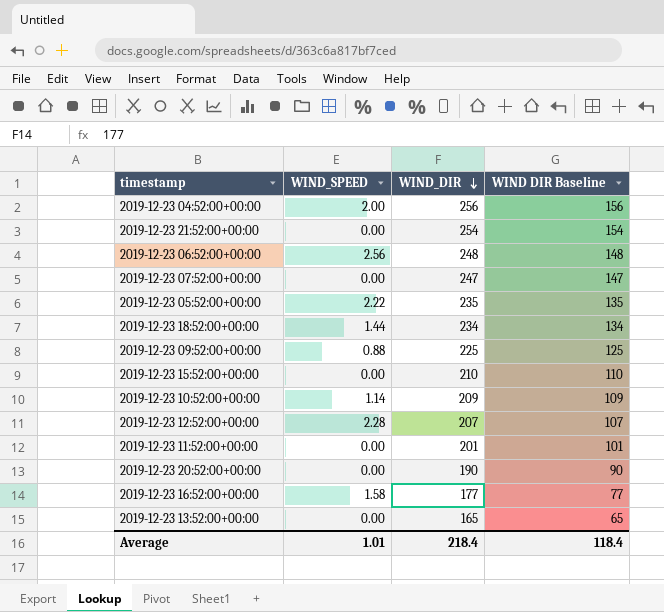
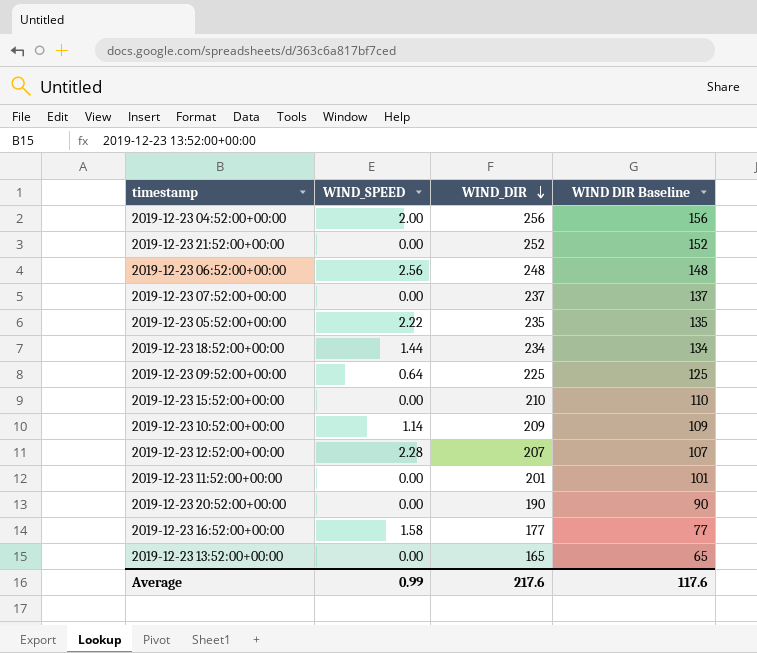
2019-12-23 21:52:00+00:00 | WIND_DIR: 254 -> 252
2019-12-23 21:52:00+00:00 | WIND DIR Baseline: 154 -> 152
2019-12-23 07:52:00+00:00 | WIND_DIR: 247 -> 237
2019-12-23 07:52:00+00:00 | WIND DIR Baseline: 147 -> 137
2019-12-23 09:52:00+00:00 | WIND_SPEED: 0.88 -> 0.64
Average | WIND_SPEED: 1.01 -> 0.99
Average | WIND_DIR: 218.4 -> 217.6
Average | WIND DIR Baseline: 118.4 -> 117.6

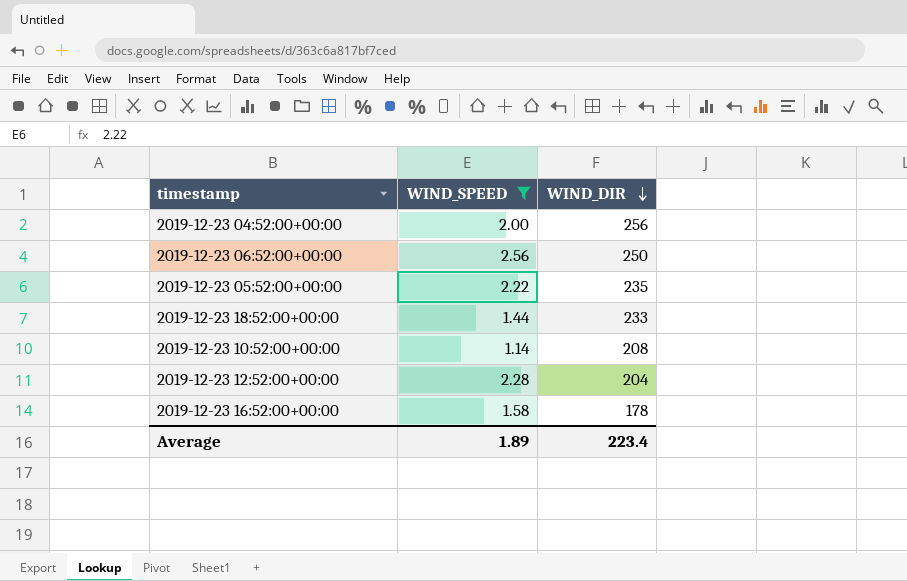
filter: none -> WIND_SPEED >= 1.14
column WIND DIR Baseline | formula: [WIND_DIR] - 100 -> none
2019-12-23 06:52:00+00:00 | WIND_DIR: 248 -> 250
2019-12-23 18:52:00+00:00 | WIND_DIR: 234 -> 233
2019-12-23 10:52:00+00:00 | WIND_DIR: 209 -> 208
2019-12-23 12:52:00+00:00 | WIND_DIR: 207 -> 204
2019-12-23 16:52:00+00:00 | WIND_DIR: 177 -> 178
Average | WIND_SPEED: 0.99 -> 1.89
Average | WIND_DIR: 217.6 -> 223.4

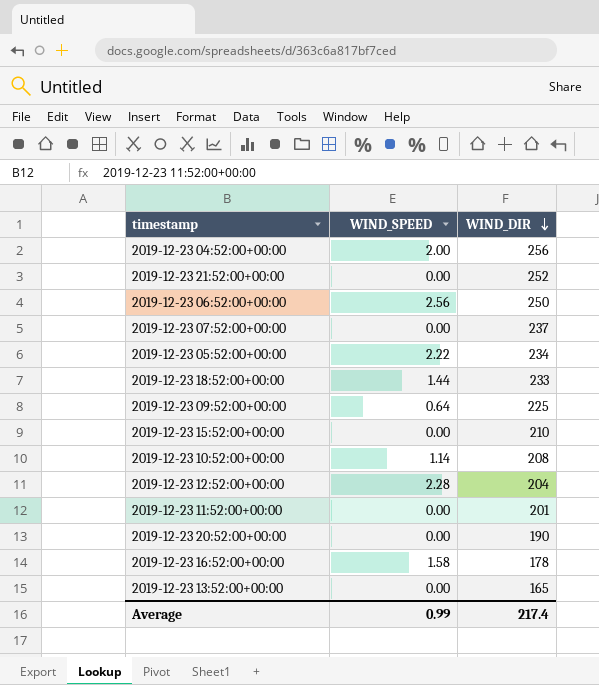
filter: WIND_SPEED >= 1.14 -> none
2019-12-23 05:52:00+00:00 | WIND_DIR: 235 -> 234
Average | WIND_SPEED: 1.89 -> 0.99
Average | WIND_DIR: 223.4 -> 217.4

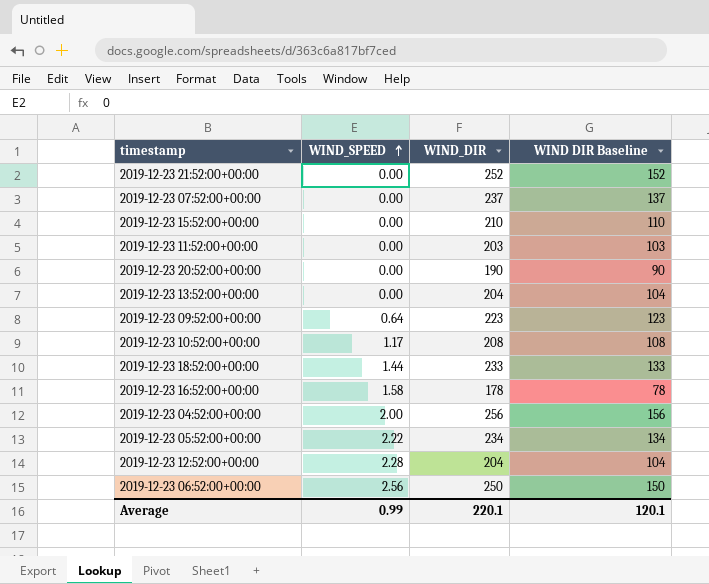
row order: WIND_DIR descending -> WIND_SPEED ascending
column WIND DIR Baseline | formula: none -> [WIND_DIR] - 100
2019-12-23 11:52:00+00:00 | WIND_DIR: 201 -> 203
2019-12-23 13:52:00+00:00 | WIND_DIR: 165 -> 204
2019-12-23 09:52:00+00:00 | WIND_DIR: 225 -> 223
2019-12-23 10:52:00+00:00 | WIND_SPEED: 1.14 -> 1.17
Average | WIND_DIR: 217.4 -> 220.1

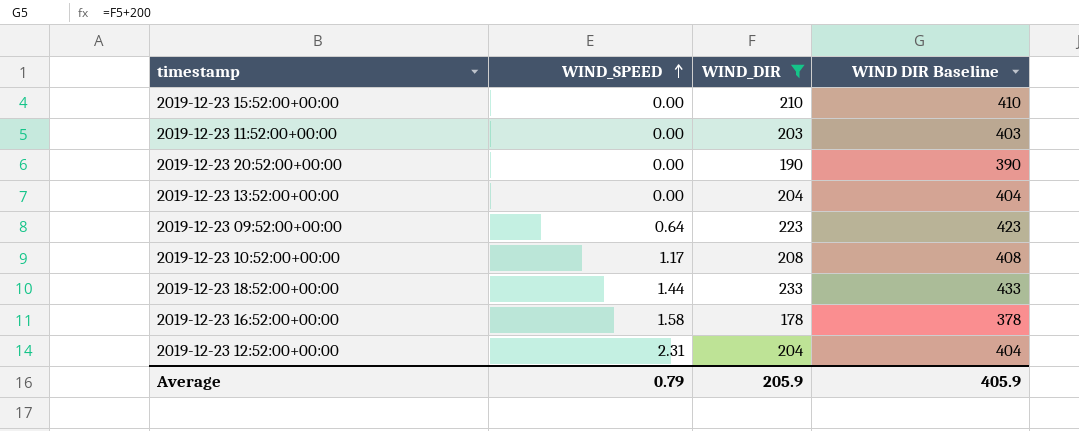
filter: none -> WIND_DIR <= 233
column WIND DIR Baseline | formula: [WIND_DIR] - 100 -> [WIND_DIR] + 200
2019-12-23 12:52:00+00:00 | WIND_SPEED: 2.28 -> 2.31
Average | WIND_SPEED: 0.99 -> 0.79
Average | WIND_DIR: 220.1 -> 205.9
Average | WIND DIR Baseline: 120.1 -> 405.9

